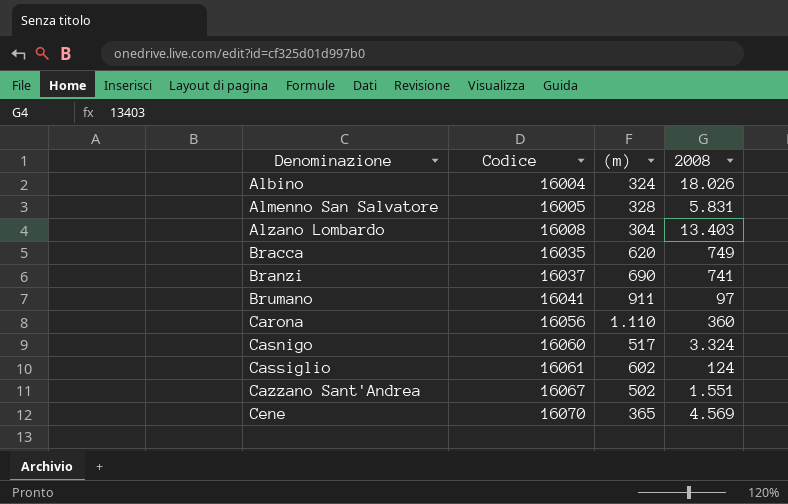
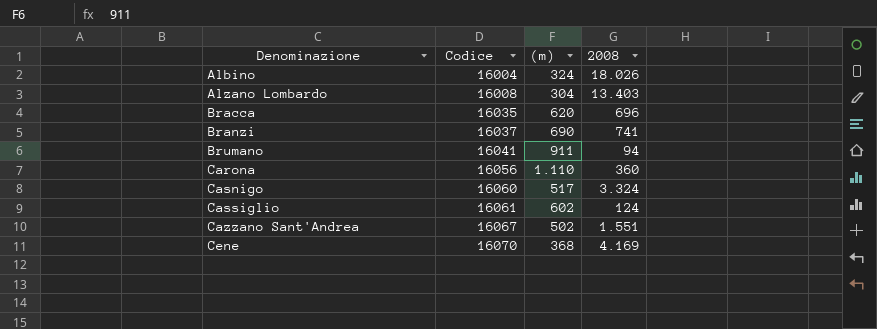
row Almenno San Salvatore: 16005 | 328 | 5.831 -> none
Bracca | 2008: 749 -> 696
Brumano | 2008: 97 -> 94
Cene | (m): 365 -> 368
Cene | 2008: 4.569 -> 4.169

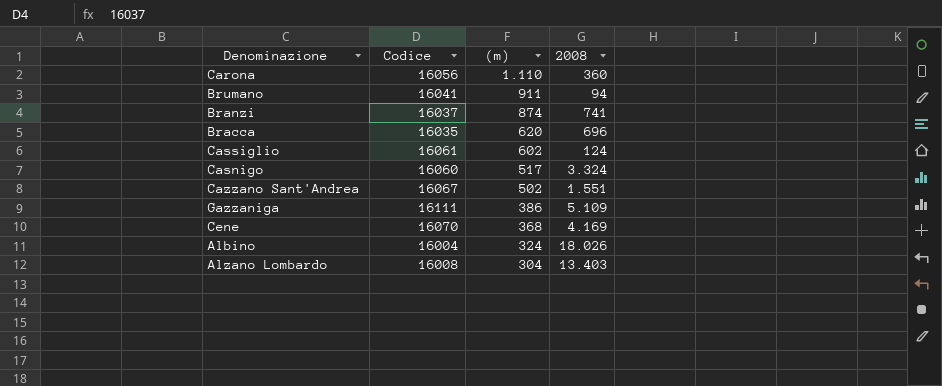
row order: Denominazione ascending -> (m) descending
Branzi | (m): 690 -> 874
row Gazzaniga: none -> 16111 | 386 | 5.109

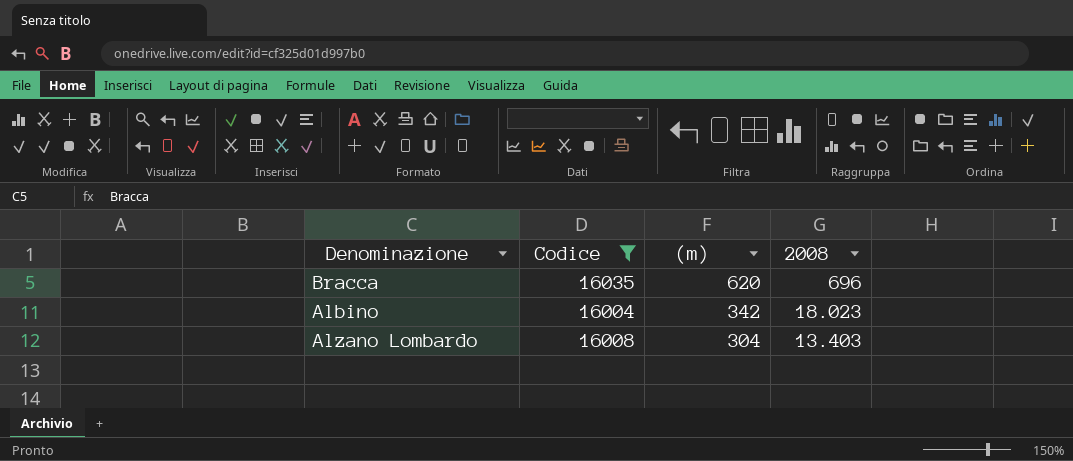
filter: none -> Codice <= 16035
Albino | (m): 324 -> 342
Albino | 2008: 18.026 -> 18.023

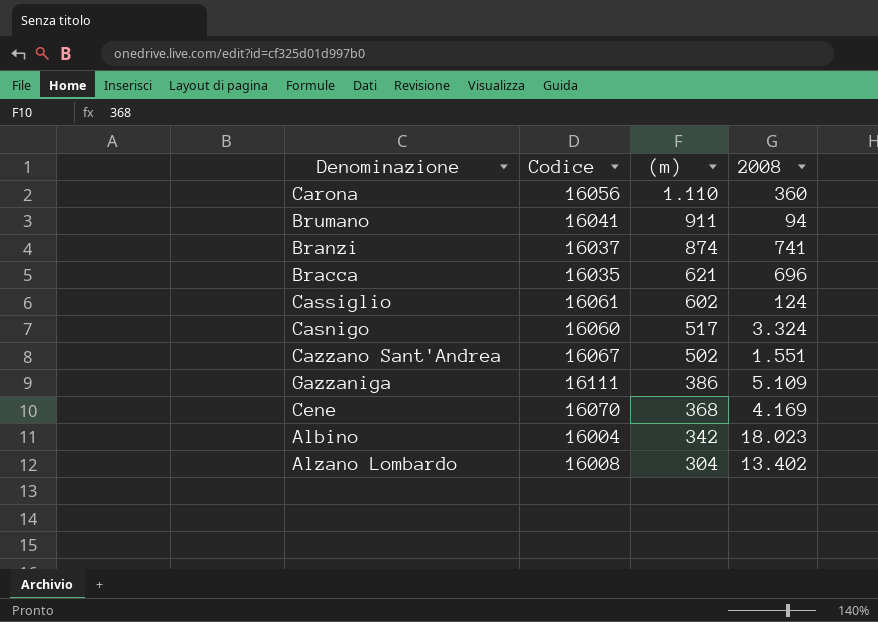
filter: Codice <= 16035 -> none
Bracca | (m): 620 -> 621
Alzano Lombardo | 2008: 13.403 -> 13.402

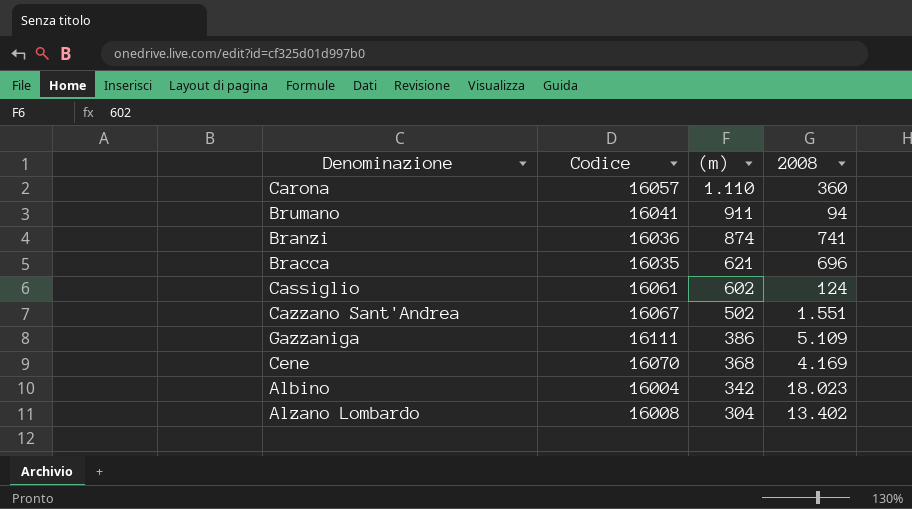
row Casnigo: 16060 | 517 | 3.324 -> none
Carona | Codice: 16056 -> 16057
Branzi | Codice: 16037 -> 16036

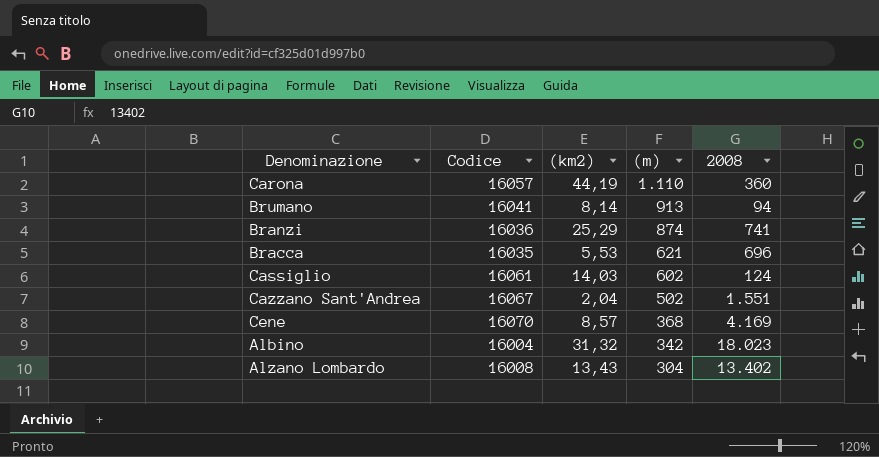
column (km2) | position: none -> 3
row Gazzaniga: 16111 | 386 | 5.109 -> none
Brumano | (m): 911 -> 913

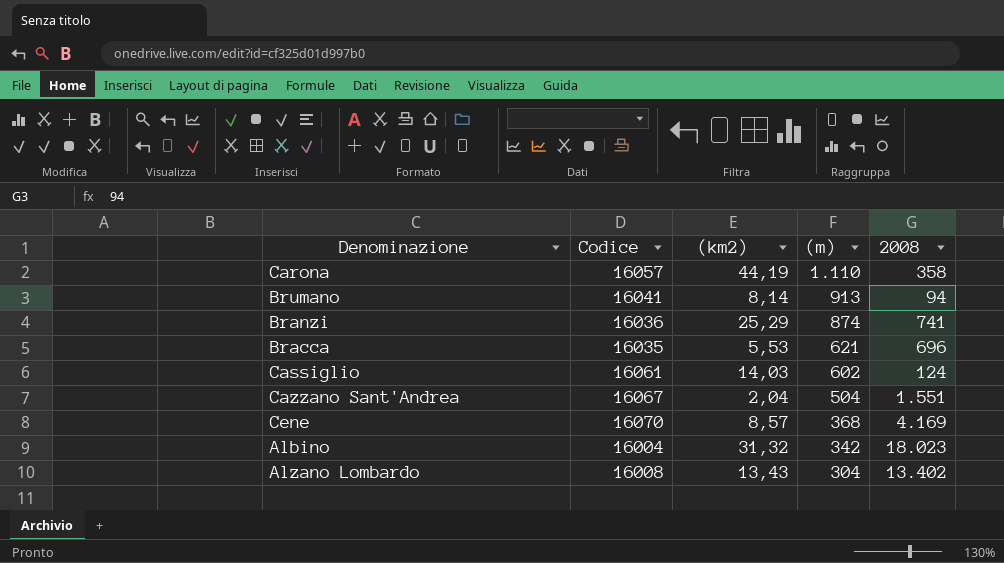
Carona | 2008: 360 -> 358
Cazzano Sant'Andrea | (m): 502 -> 504

